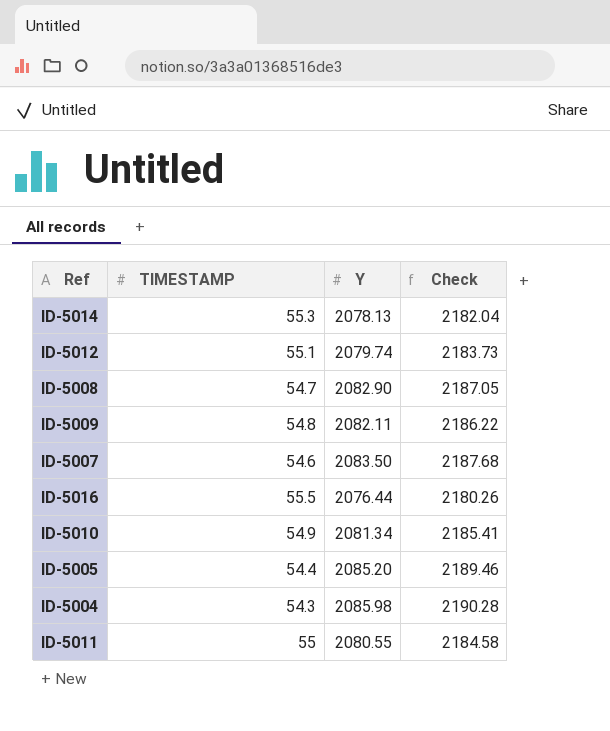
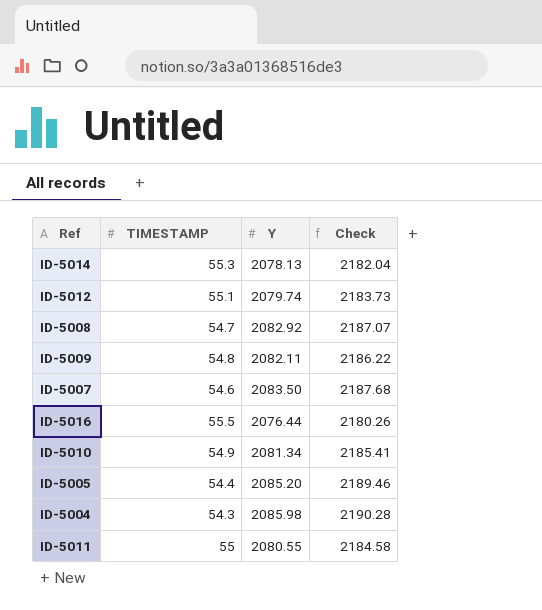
ID-5008 | Y: 2082.90 -> 2082.92
ID-5008 | Check: 2187.05 -> 2187.07

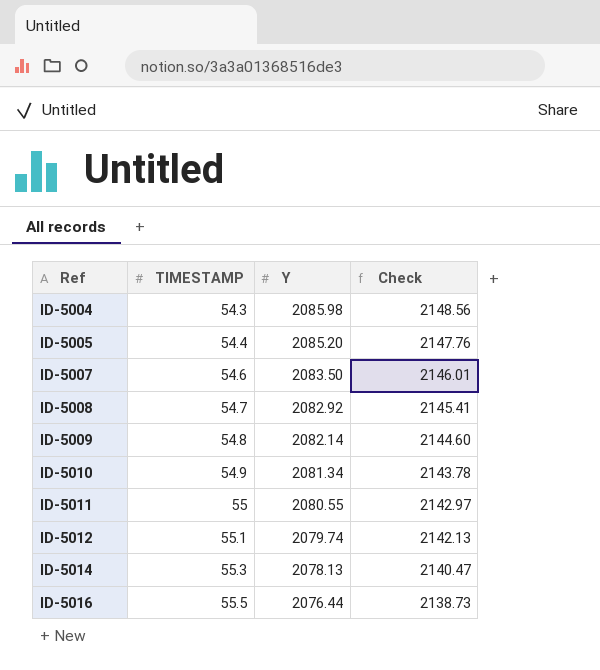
row order: none -> Ref ascending
column Check | formula: [Y] * 1.05 -> [Y] * 1.03
ID-5009 | Y: 2082.11 -> 2082.14

